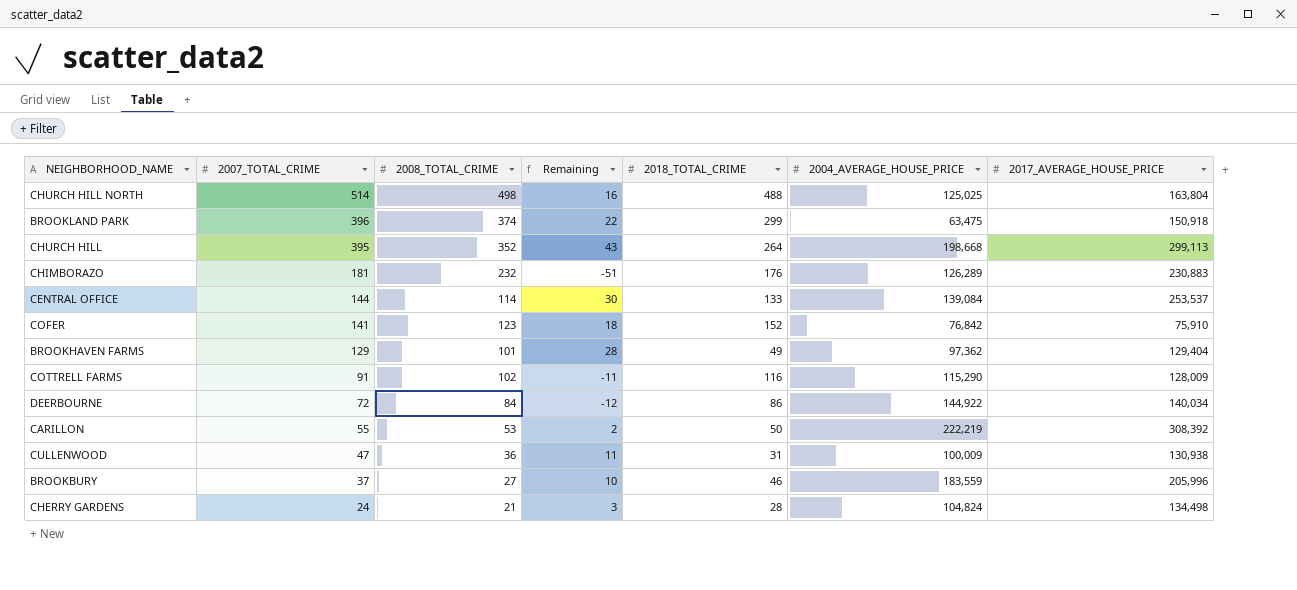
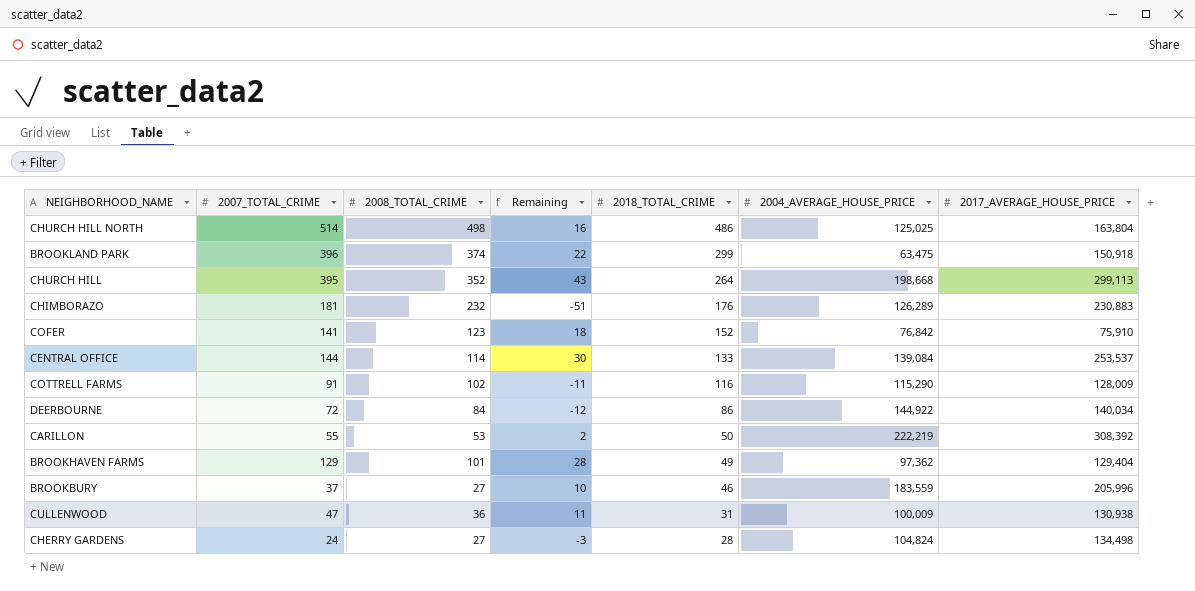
row order: 2007_TOTAL_CRIME descending -> 2018_TOTAL_CRIME descending
CHURCH HILL NORTH | 2018_TOTAL_CRIME: 488 -> 486
CHERRY GARDENS | 2008_TOTAL_CRIME: 21 -> 27
CHERRY GARDENS | Remaining: 3 -> -3

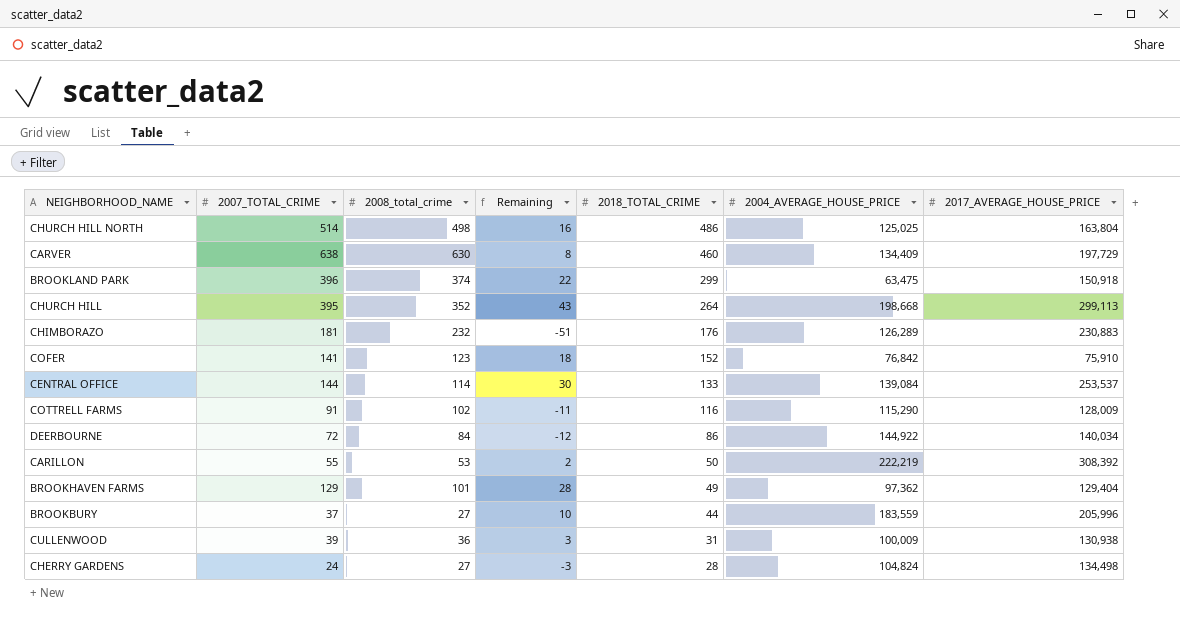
column name: 2008_TOTAL_CRIME -> 2008_total_crime
row CARVER: none -> 638 | 630 | 8 | 460 | 134,409 | 197,729
BROOKBURY | 2018_TOTAL_CRIME: 46 -> 44
CULLENWOOD | 2007_TOTAL_CRIME: 47 -> 39
CULLENWOOD | Remaining: 11 -> 3

